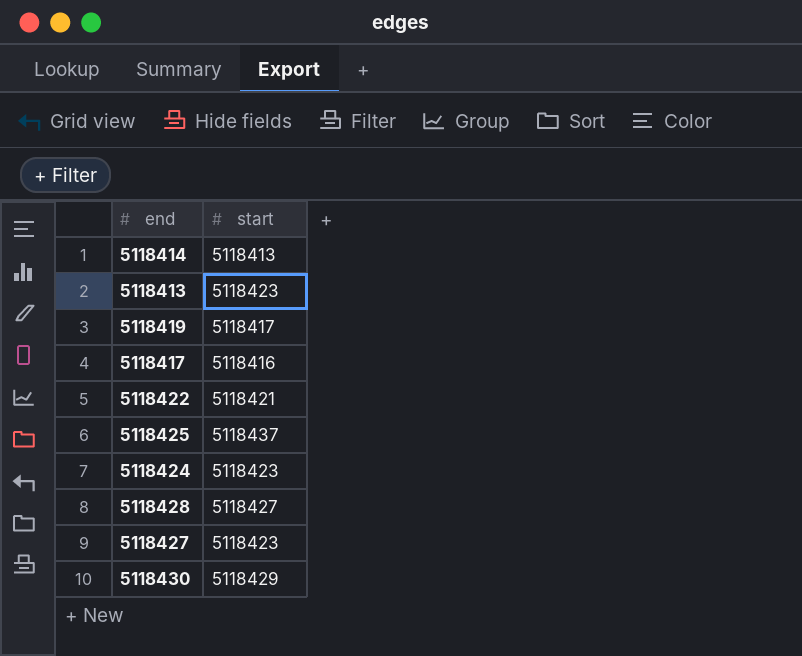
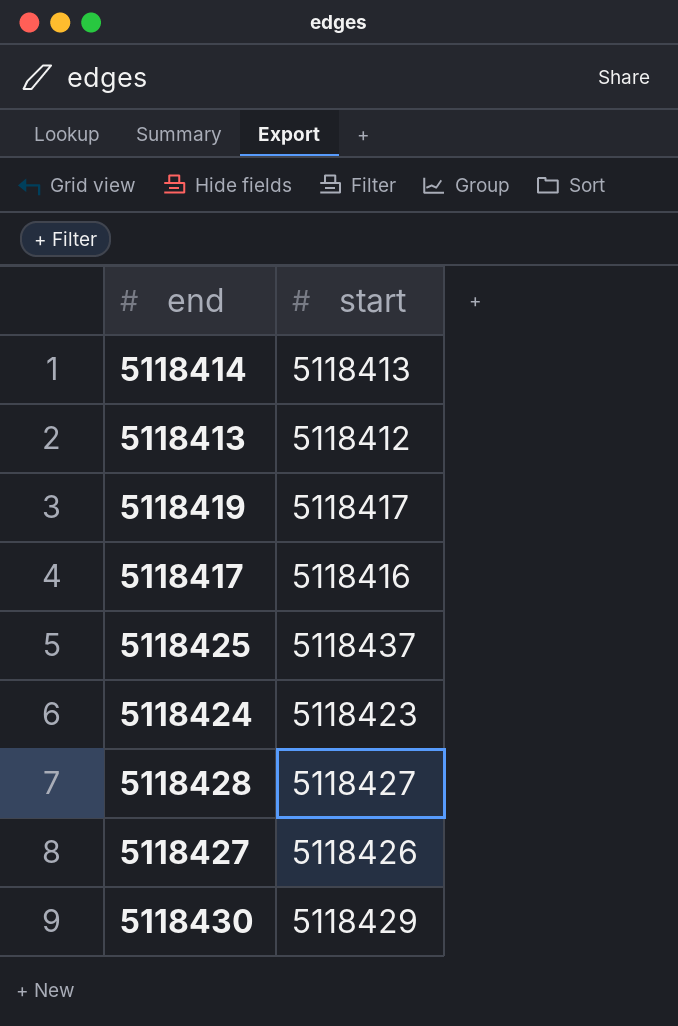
row 5118422: 5118421 -> none
5118413 | start: 5118423 -> 5118412
5118427 | start: 5118423 -> 5118426

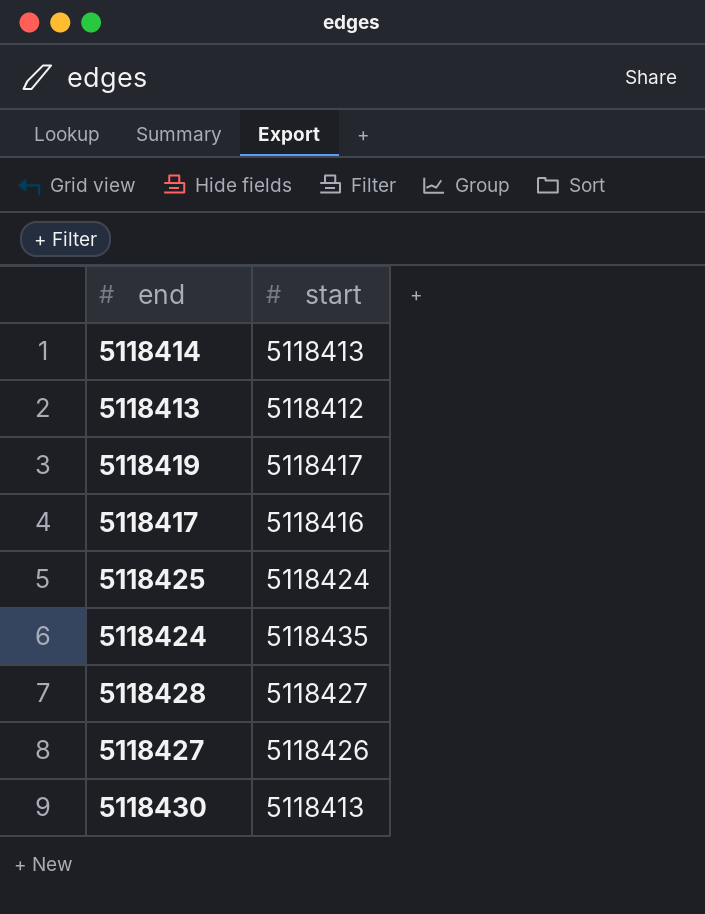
5118425 | start: 5118437 -> 5118424
5118424 | start: 5118423 -> 5118435
5118430 | start: 5118429 -> 5118413

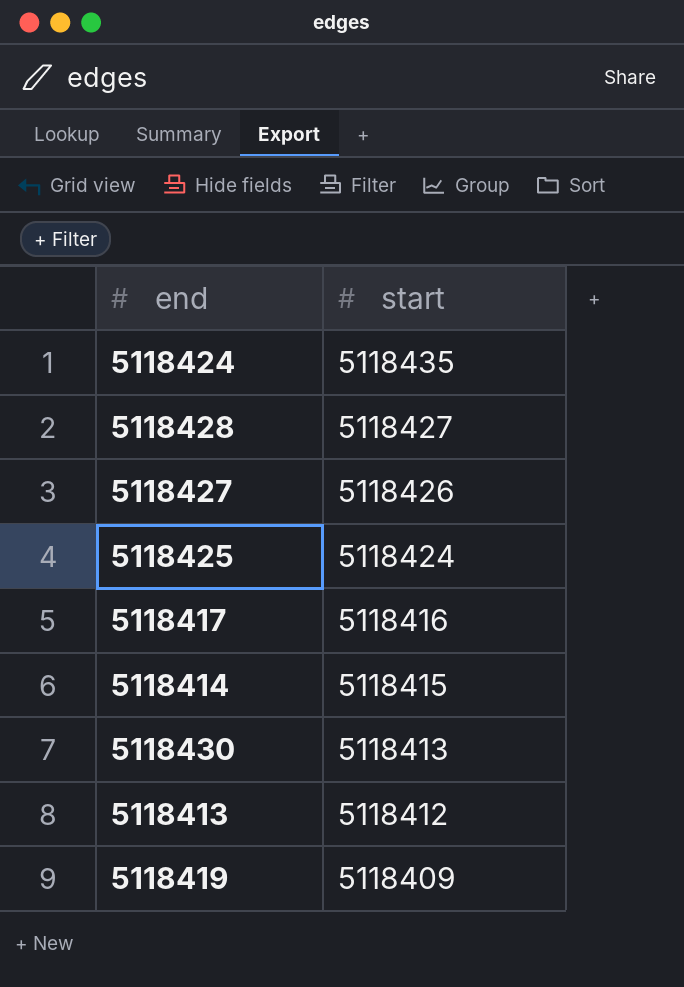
row order: none -> start descending
5118414 | start: 5118413 -> 5118415
5118419 | start: 5118417 -> 5118409

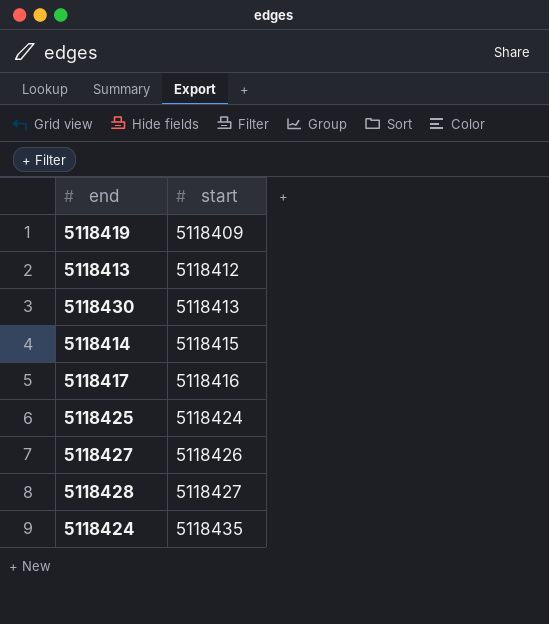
row order: start descending -> start ascending

